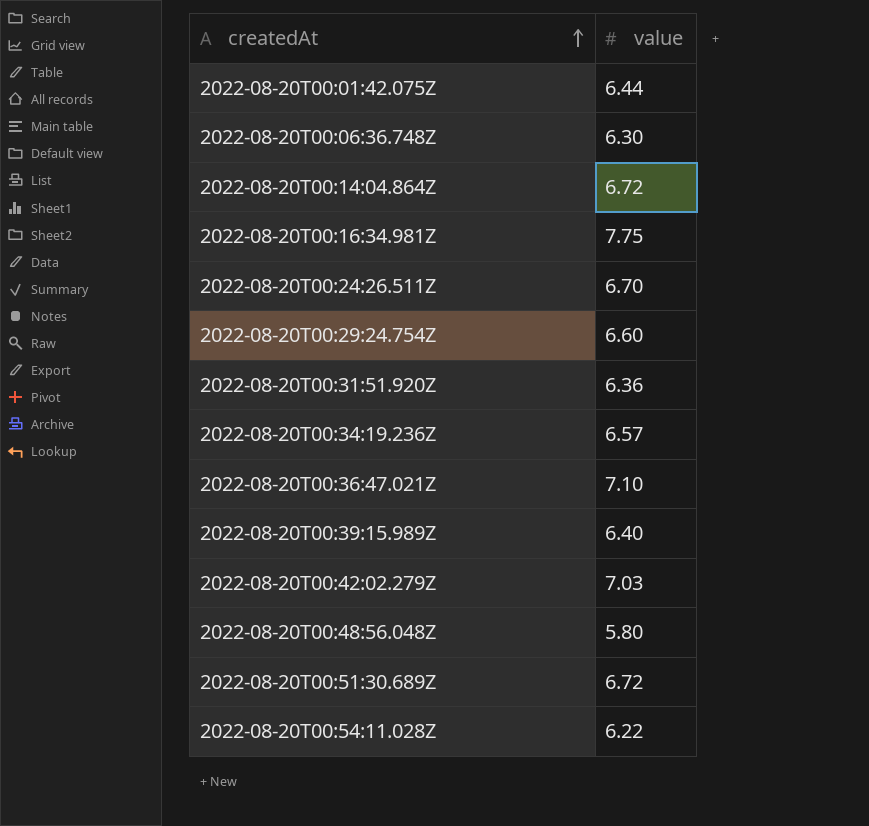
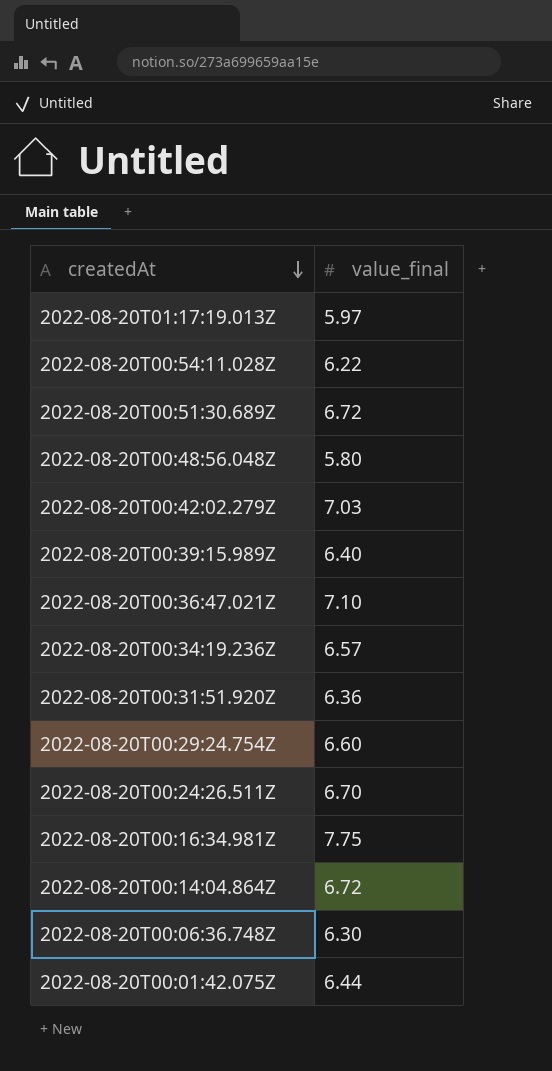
row order: createdAt ascending -> createdAt descending
column name: value -> value_final
row 2022-08-20T01:17:19.013Z: none -> 5.97

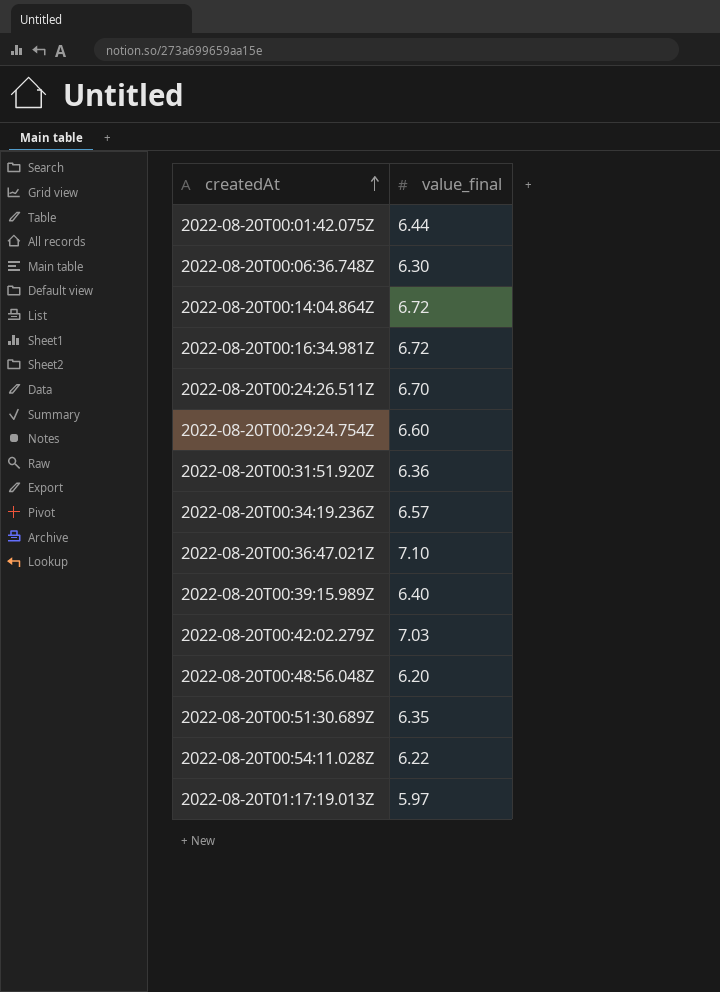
row order: createdAt descending -> createdAt ascending
2022-08-20T00:16:34.981Z | value_final: 7.75 -> 6.72
2022-08-20T00:48:56.048Z | value_final: 5.80 -> 6.20
2022-08-20T00:51:30.689Z | value_final: 6.72 -> 6.35

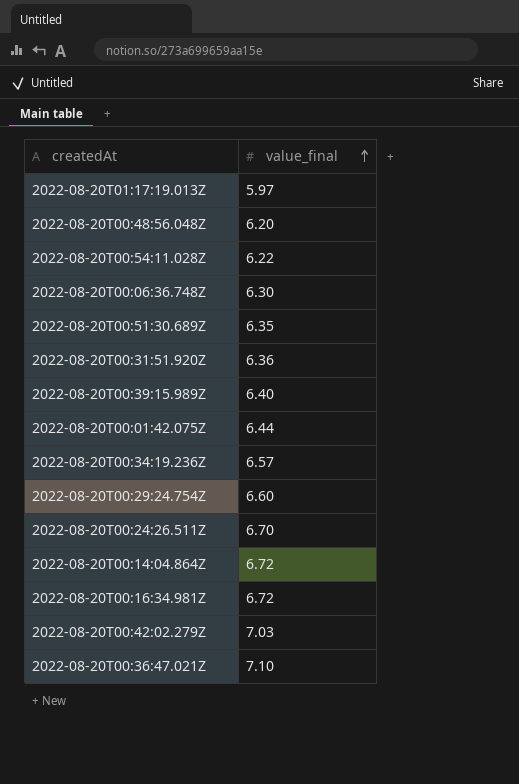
row order: createdAt ascending -> value_final ascending

